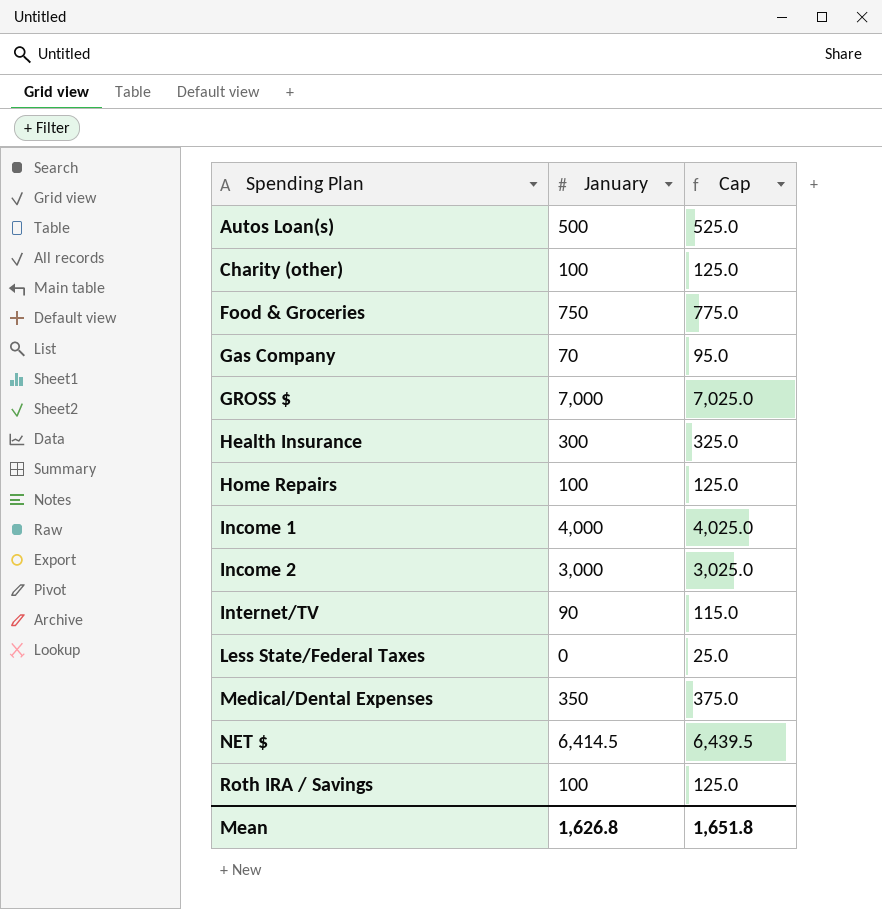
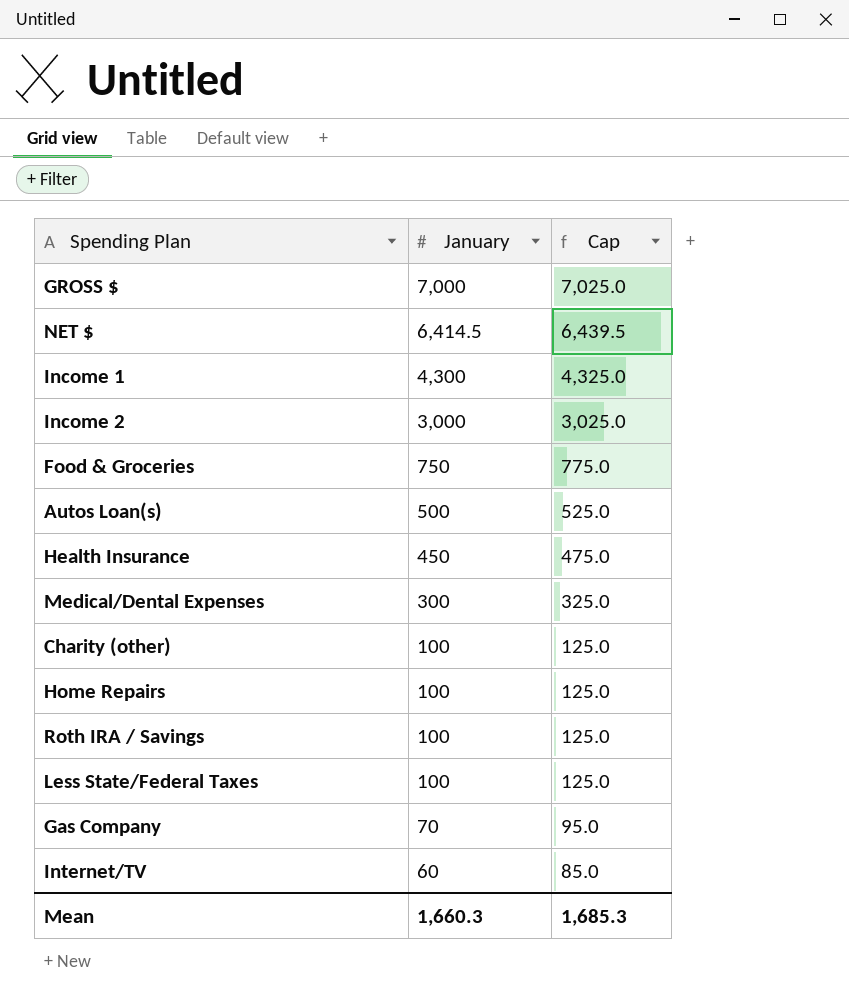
row order: Spending Plan ascending -> January descending
Income 1 | January: 4,000 -> 4,300
Income 1 | Cap: 4,025.0 -> 4,325.0
Health Insurance | January: 300 -> 450
Health Insurance | Cap: 325.0 -> 475.0
Medical/Dental Expenses | January: 350 -> 300
Medical/Dental Expenses | Cap: 375.0 -> 325.0
Less State/Federal Taxes | January: 0 -> 100
Less State/Federal Taxes | Cap: 25.0 -> 125.0
Internet/TV | January: 90 -> 60
Internet/TV | Cap: 115.0 -> 85.0
Mean | January: 1,626.8 -> 1,660.3
Mean | Cap: 1,651.8 -> 1,685.3

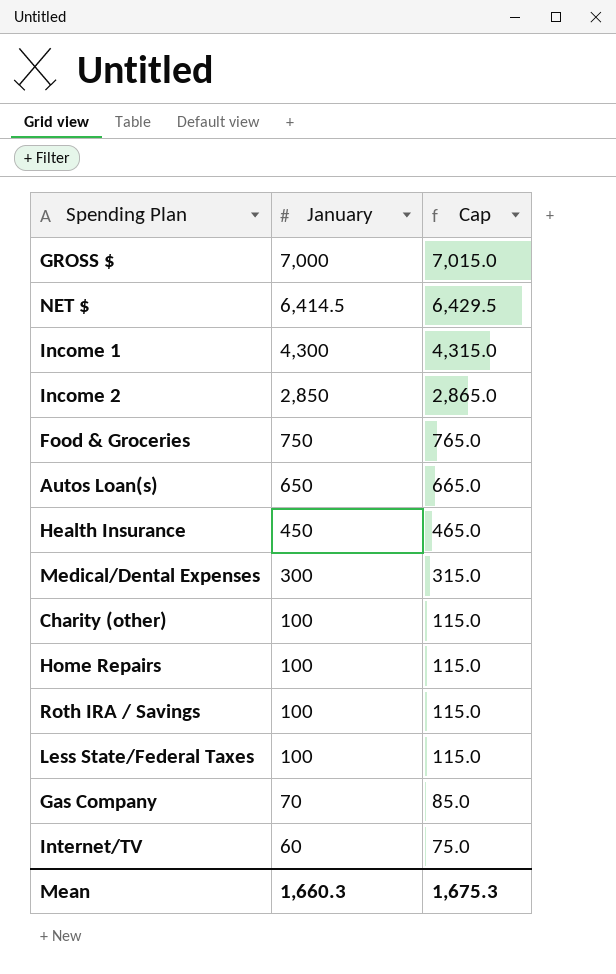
column Cap | formula: [January] + 25 -> [January] + 15
Income 2 | January: 3,000 -> 2,850
Autos Loan(s) | January: 500 -> 650
Mean | Cap: 1,685.3 -> 1,675.3

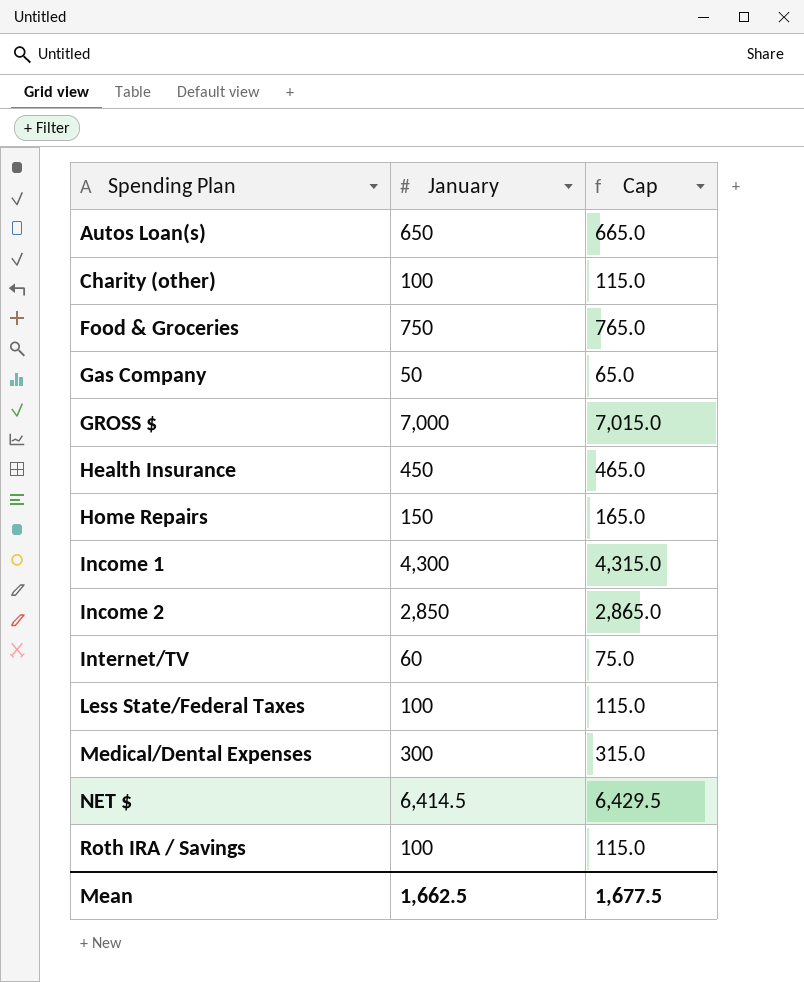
row order: January descending -> Spending Plan ascending
Gas Company | January: 70 -> 50
Gas Company | Cap: 85.0 -> 65.0
Home Repairs | January: 100 -> 150
Home Repairs | Cap: 115.0 -> 165.0
Mean | January: 1,660.3 -> 1,662.5
Mean | Cap: 1,675.3 -> 1,677.5

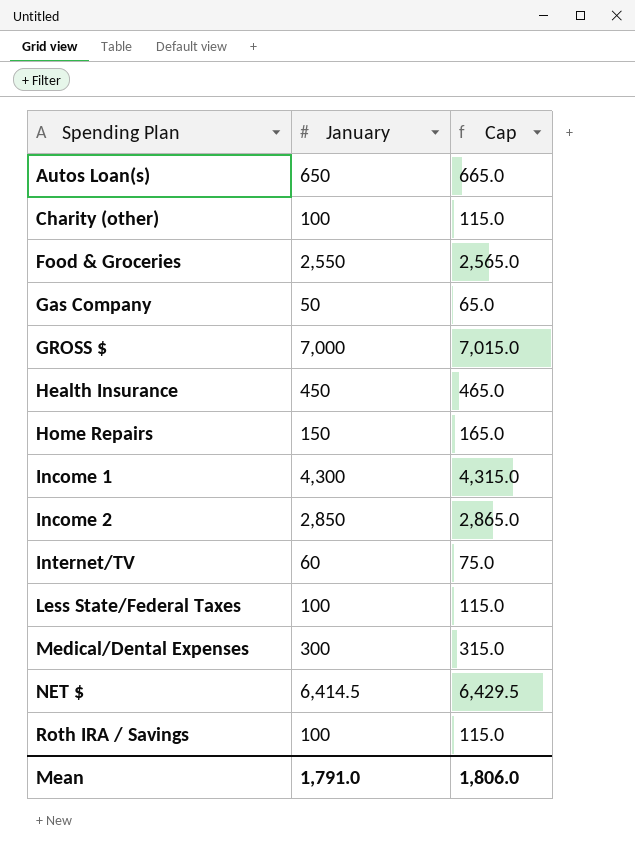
Food & Groceries | January: 750 -> 2,550
Food & Groceries | Cap: 765.0 -> 2,565.0
Mean | January: 1,662.5 -> 1,791.0
Mean | Cap: 1,677.5 -> 1,806.0

